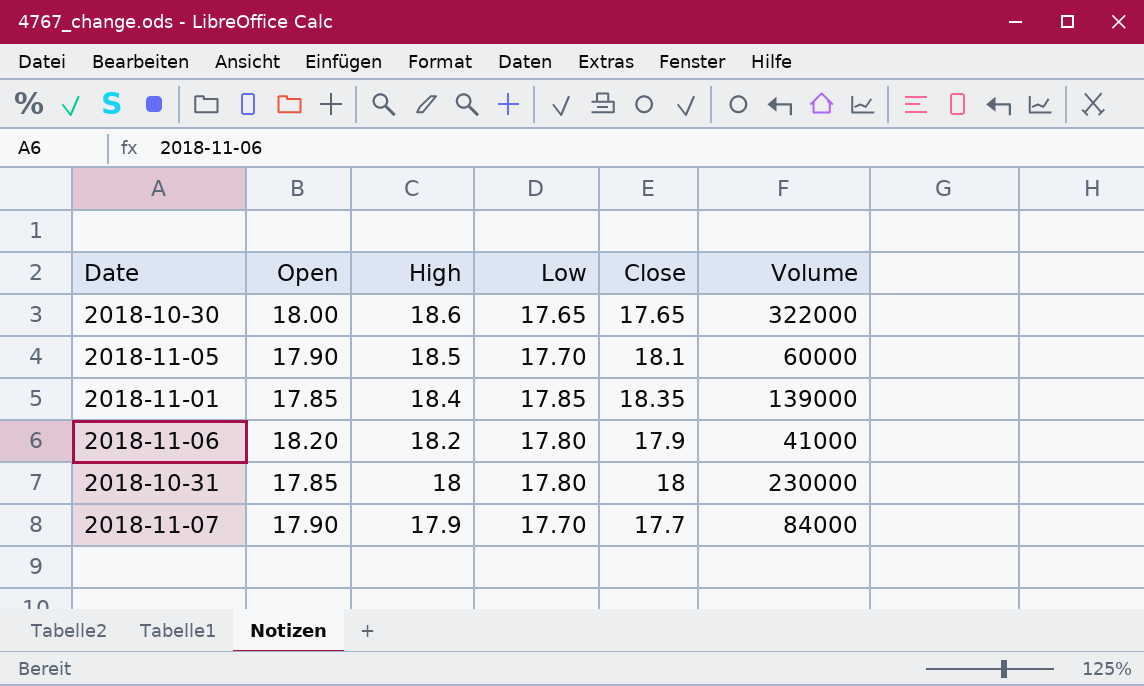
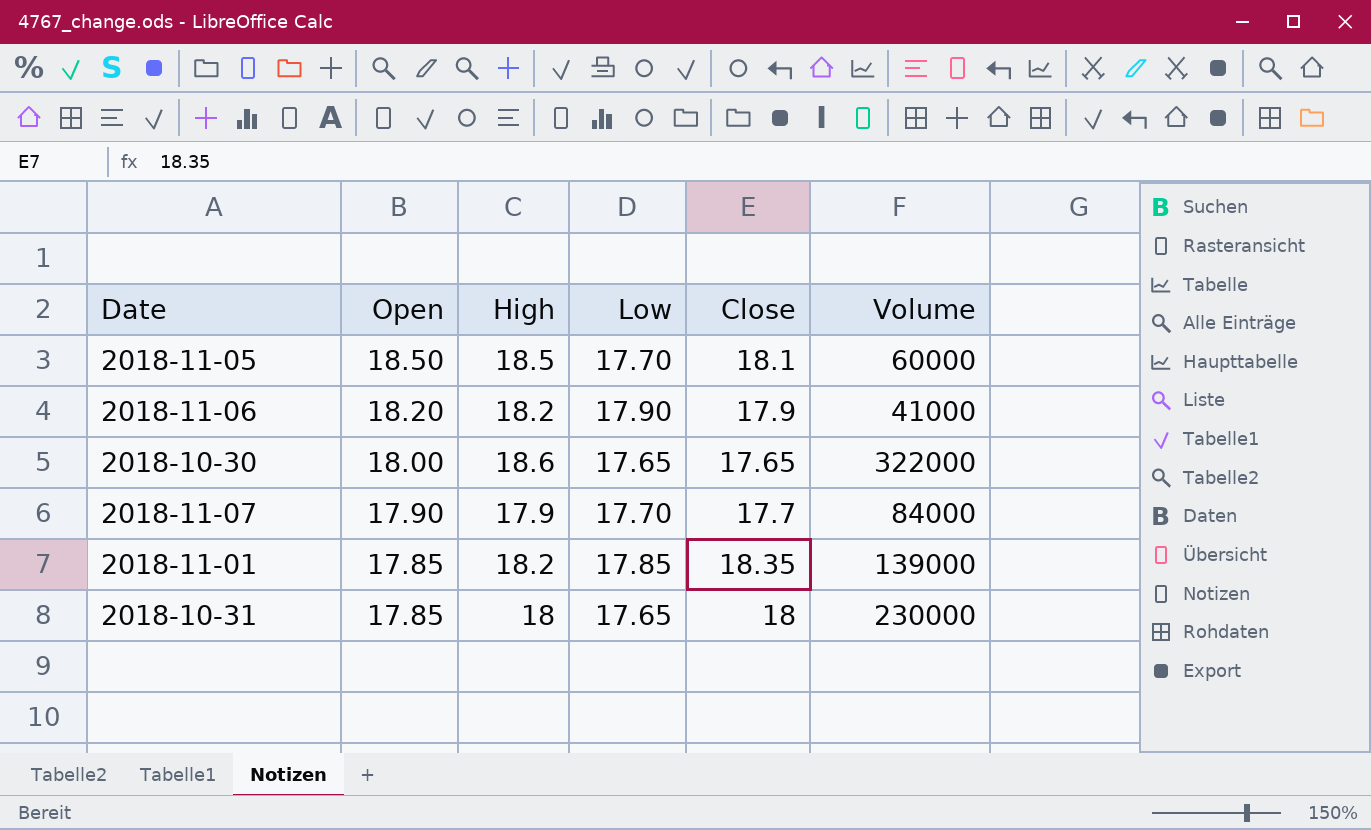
row order: High descending -> Open descending
2018-11-05 | Open: 17.90 -> 18.50
2018-11-06 | Low: 17.80 -> 17.90
2018-11-01 | High: 18.4 -> 18.2
2018-10-31 | Low: 17.80 -> 17.65

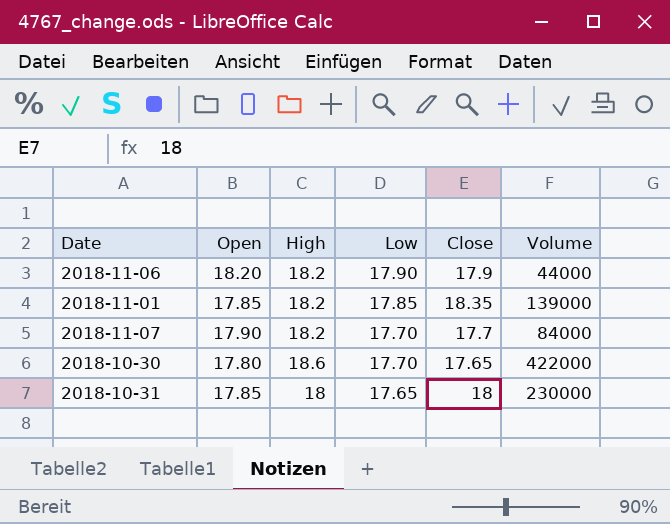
row order: Open descending -> Low descending
row 2018-11-05: 18.50 | 18.5 | 17.70 | 18.1 | 60000 -> none
2018-11-06 | Volume: 41000 -> 44000
2018-11-07 | High: 17.9 -> 18.2
2018-10-30 | Open: 18.00 -> 17.80
2018-10-30 | Low: 17.65 -> 17.70
2018-10-30 | Volume: 322000 -> 422000

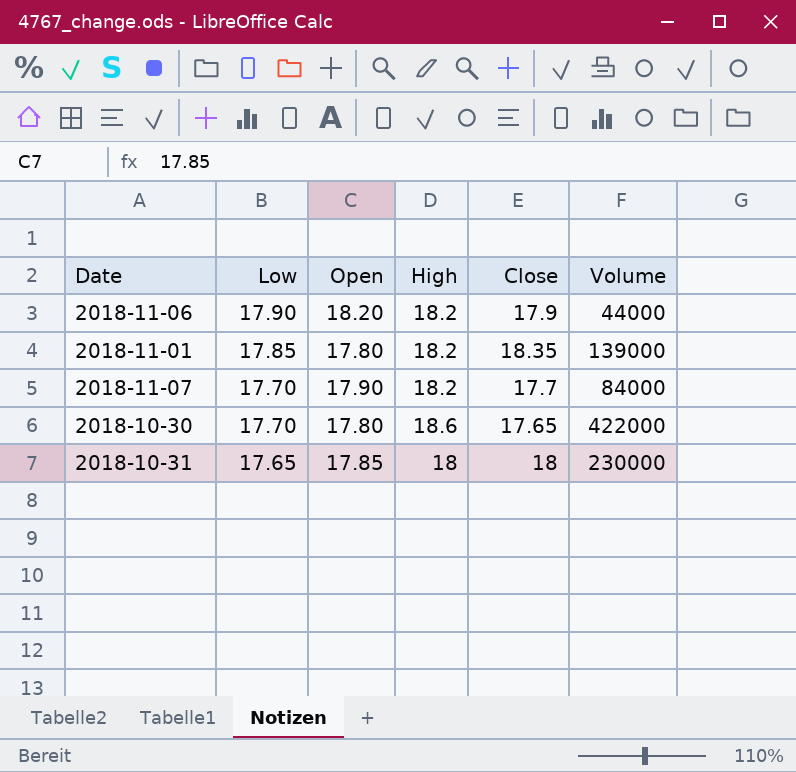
column Low | position: 4 -> 2
2018-11-01 | Open: 17.85 -> 17.80

